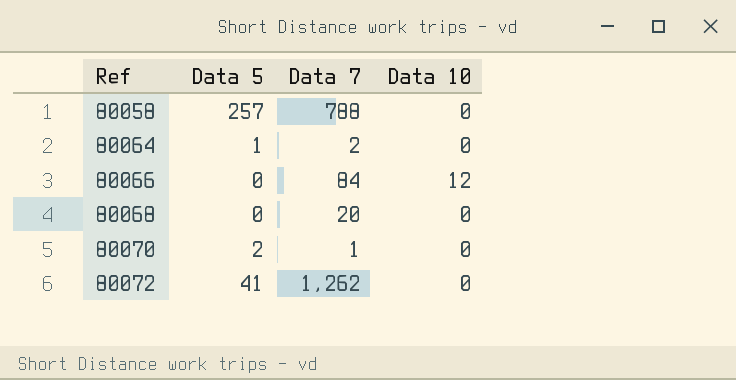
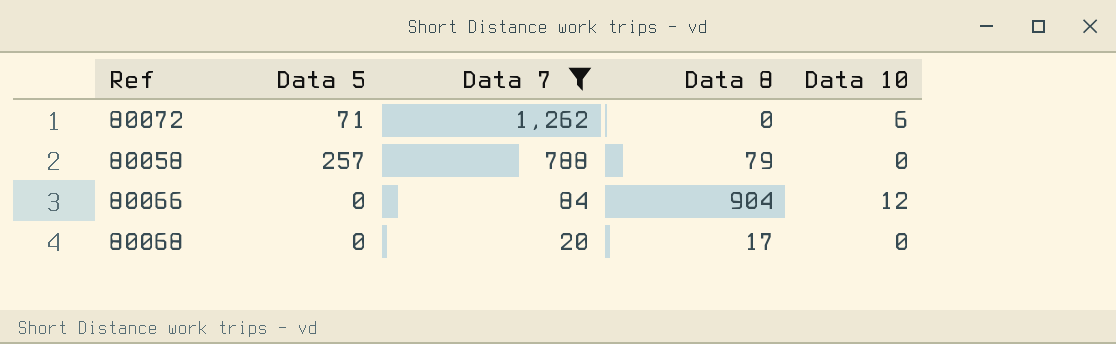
filter: none -> Data 7 >= 20
row order: Ref ascending -> Data 7 descending
column Data 8 | position: none -> 4
80072 | Data 5: 41 -> 71
80072 | Data 10: 0 -> 6

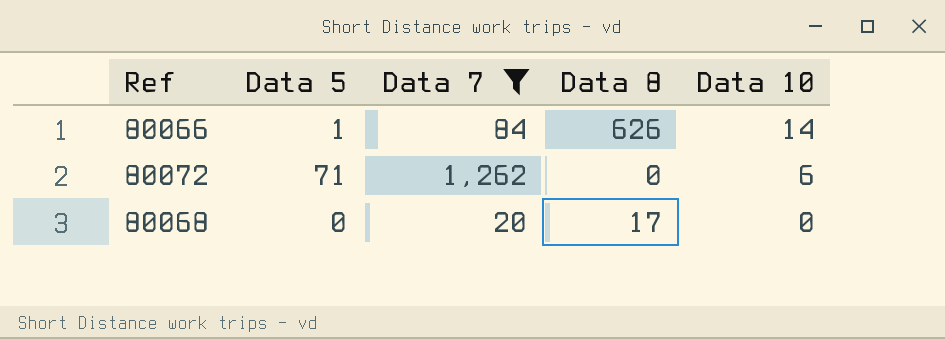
row order: Data 7 descending -> Data 10 descending
row 80058: 257 | 788 | 79 | 0 -> none
80066 | Data 5: 0 -> 1
80066 | Data 8: 904 -> 626
80066 | Data 10: 12 -> 14

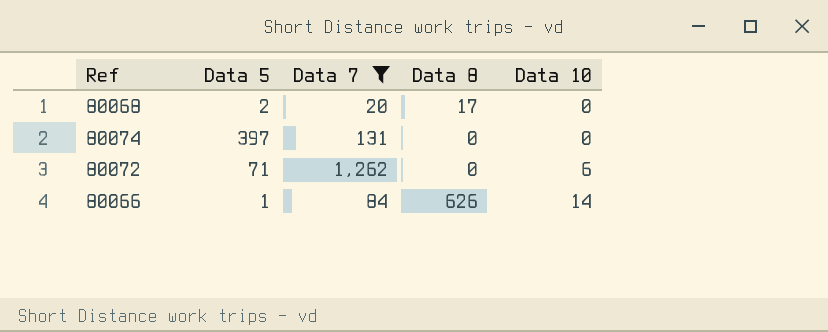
row order: Data 10 descending -> Data 10 ascending
80068 | Data 5: 0 -> 2
row 80074: none -> 397 | 131 | 0 | 0

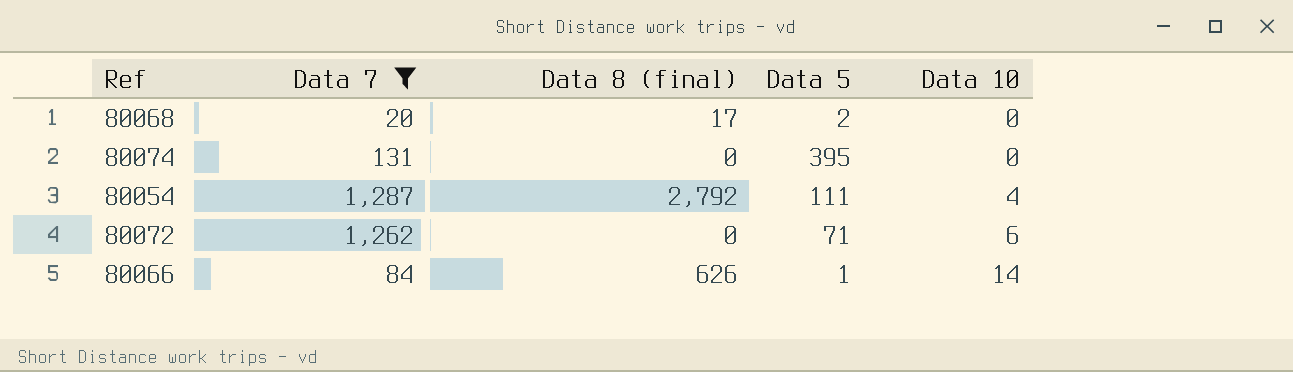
column name: Data 8 -> Data 8 (final)
column Data 5 | position: 2 -> 4
80074 | Data 5: 397 -> 395
row 80054: none -> 1,287 | 2,792 | 111 | 4

